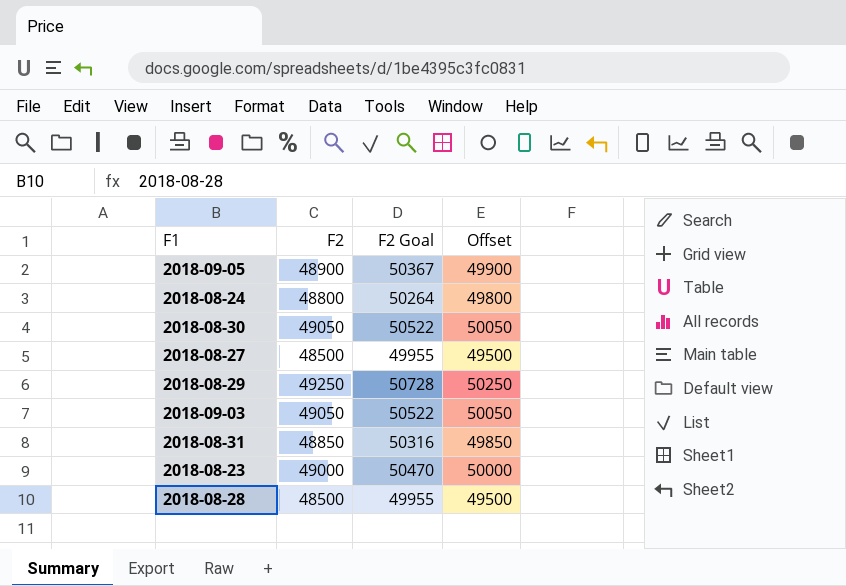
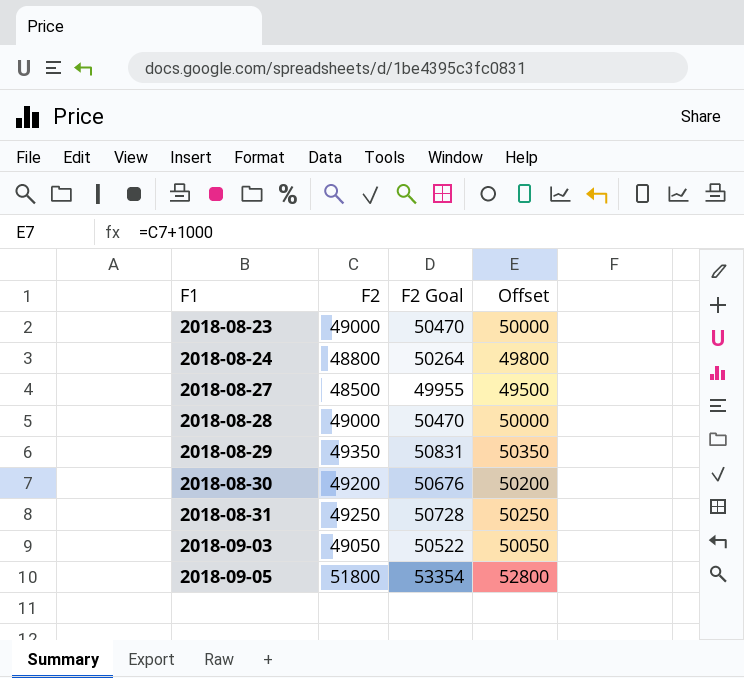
row order: none -> F1 ascending
2018-08-28 | F2: 48500 -> 49000
2018-08-28 | F2 Goal: 49955 -> 50470
2018-08-28 | Offset: 49500 -> 50000
2018-08-29 | F2: 49250 -> 49350
2018-08-29 | F2 Goal: 50728 -> 50831
2018-08-29 | Offset: 50250 -> 50350
2018-08-30 | F2: 49050 -> 49200
2018-08-30 | F2 Goal: 50522 -> 50676
2018-08-30 | Offset: 50050 -> 50200
2018-08-31 | F2: 48850 -> 49250
2018-08-31 | F2 Goal: 50316 -> 50728
2018-08-31 | Offset: 49850 -> 50250
2018-09-05 | F2: 48900 -> 51800
2018-09-05 | F2 Goal: 50367 -> 53354
2018-09-05 | Offset: 49900 -> 52800

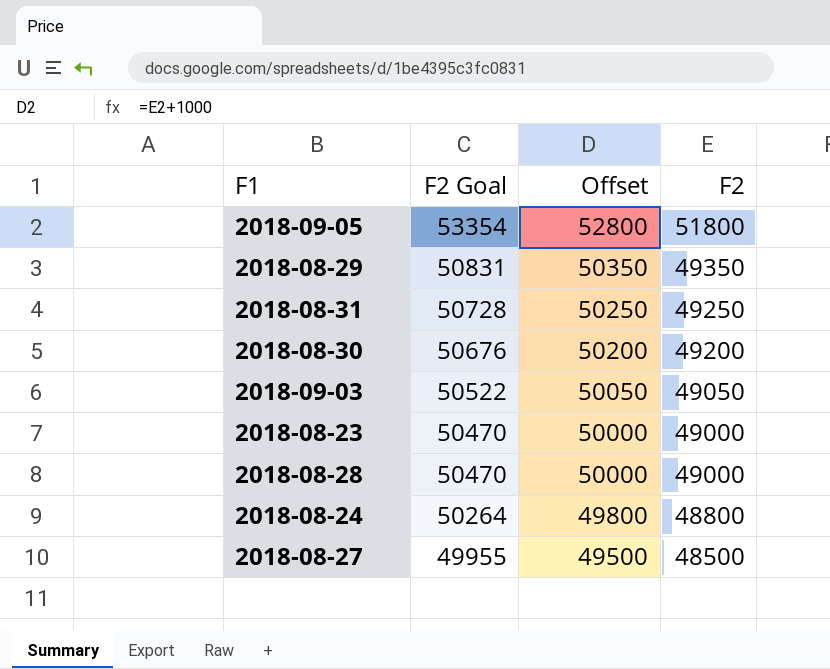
row order: F1 ascending -> F2 Goal descending
column F2 | position: 2 -> 4

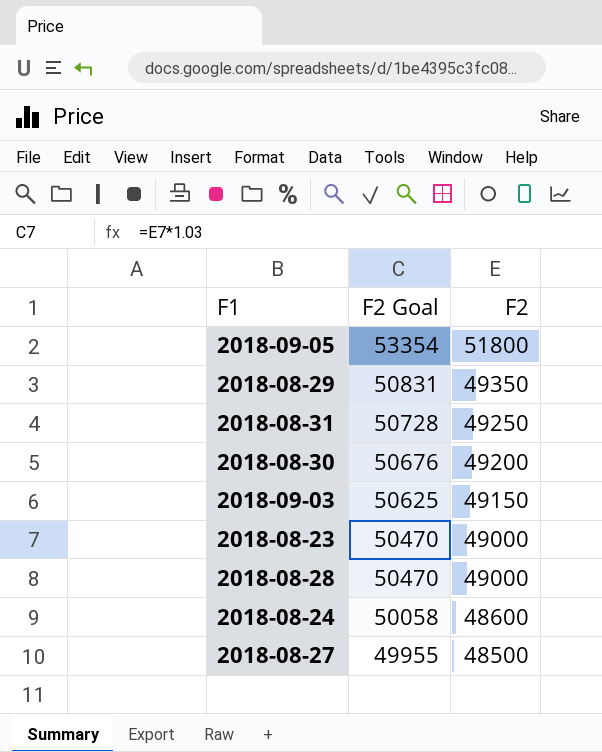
column Offset | formula: [F2] + 1000 -> none
2018-09-03 | F2 Goal: 50522 -> 50625
2018-09-03 | F2: 49050 -> 49150
2018-08-24 | F2 Goal: 50264 -> 50058
2018-08-24 | F2: 48800 -> 48600

